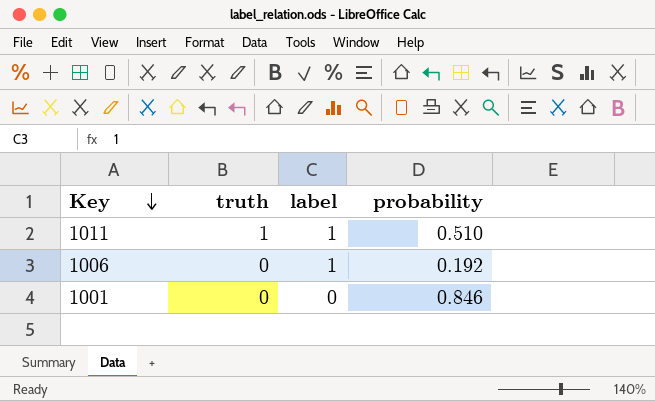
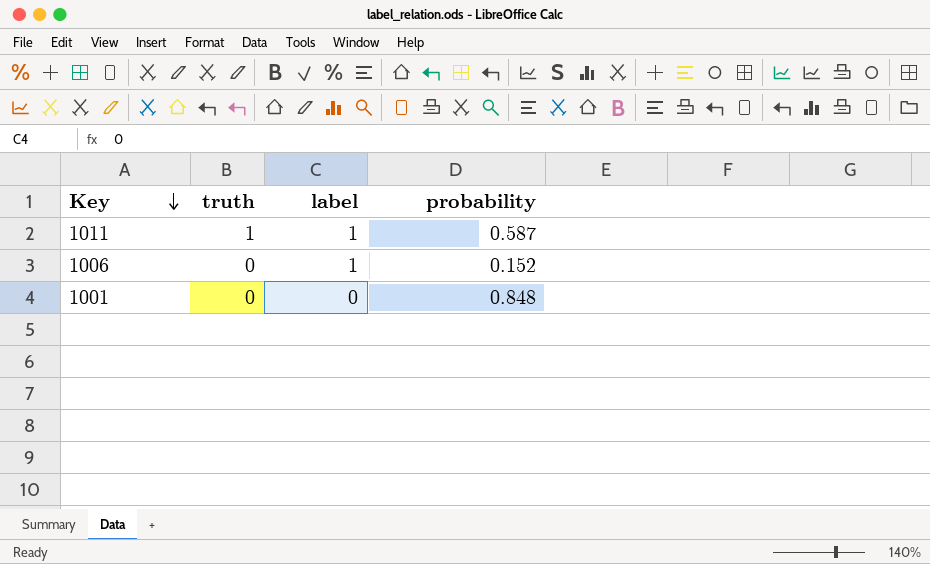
1011 | probability: 0.510 -> 0.587
1006 | probability: 0.192 -> 0.152
1001 | probability: 0.846 -> 0.848

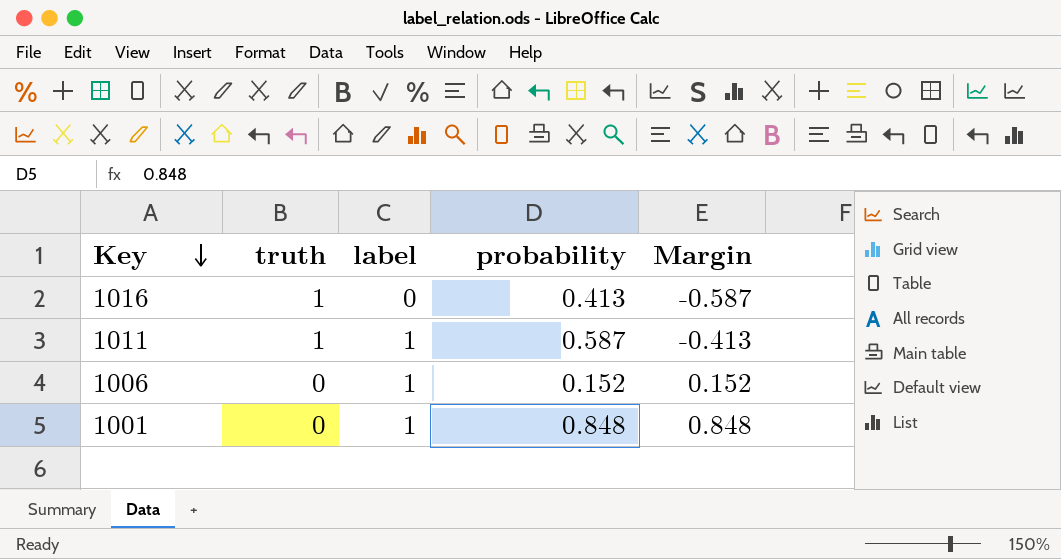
column Margin | formula: none -> [probability] - [truth]
row 1016: none -> 1 | 0 | 0.413 | -0.587
1001 | label: 0 -> 1

